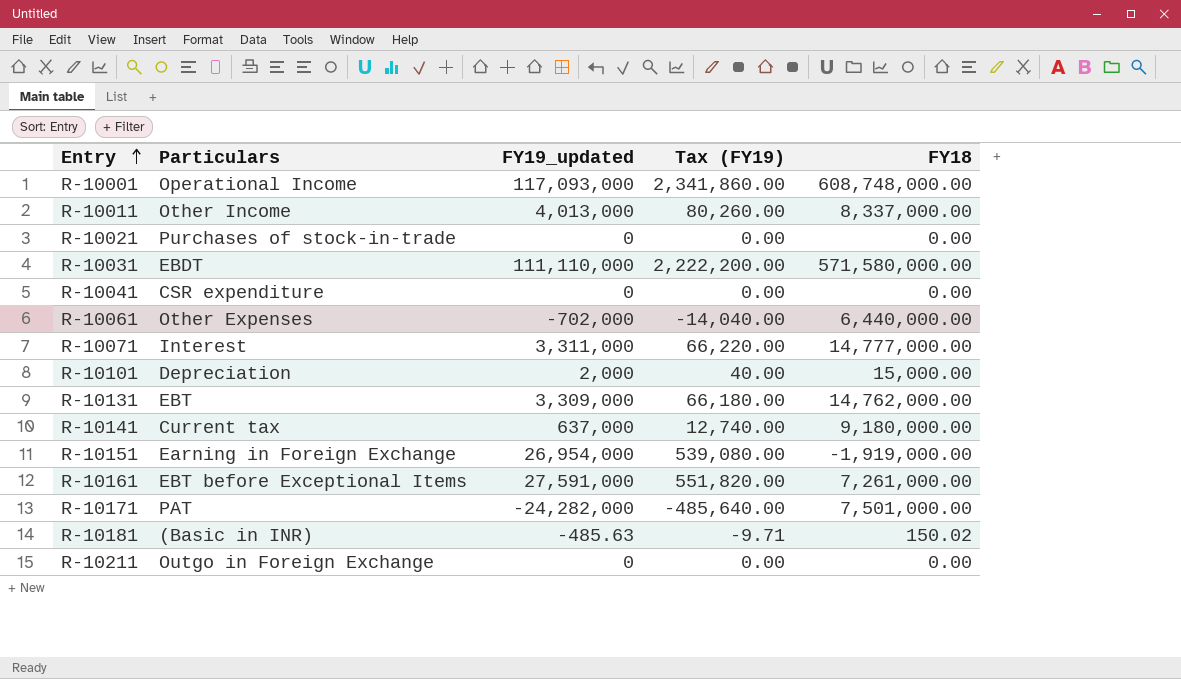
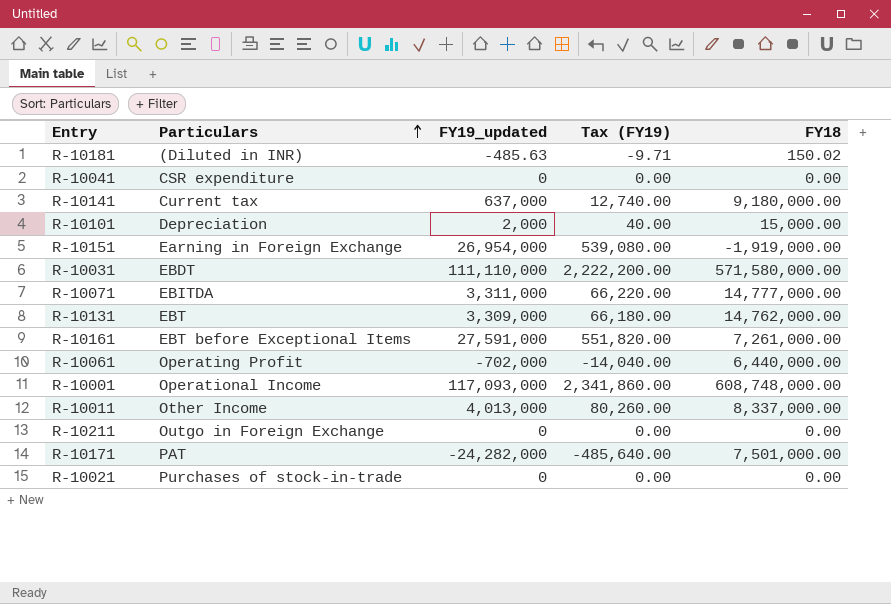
row order: Entry ascending -> Particulars ascending
R-10181 | Particulars: (Basic in INR) -> (Diluted in INR)
R-10071 | Particulars: Interest -> EBITDA
R-10061 | Particulars: Other Expenses -> Operating Profit

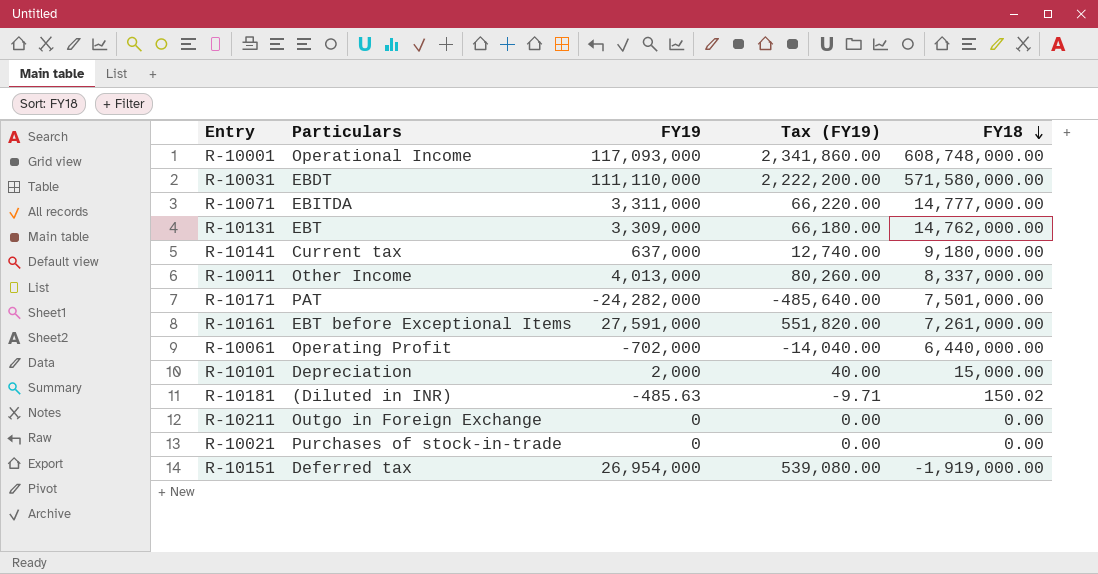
row order: Particulars ascending -> FY18 descending
column name: FY19_updated -> FY19
row R-10041: CSR expenditure | 0 | 0.00 | 0.00 -> none
R-10151 | Particulars: Earning in Foreign Exchange -> Deferred tax

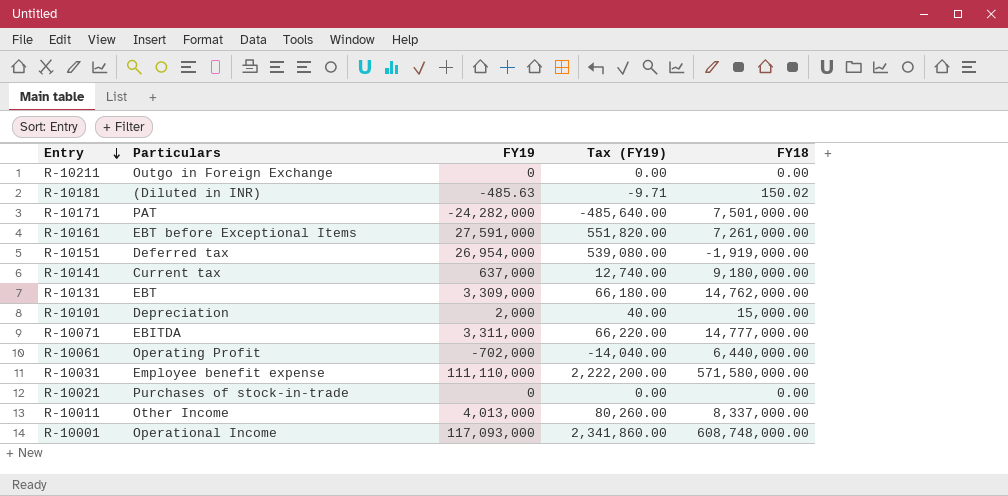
row order: FY18 descending -> Entry descending
R-10031 | Particulars: EBDT -> Employee benefit expense

